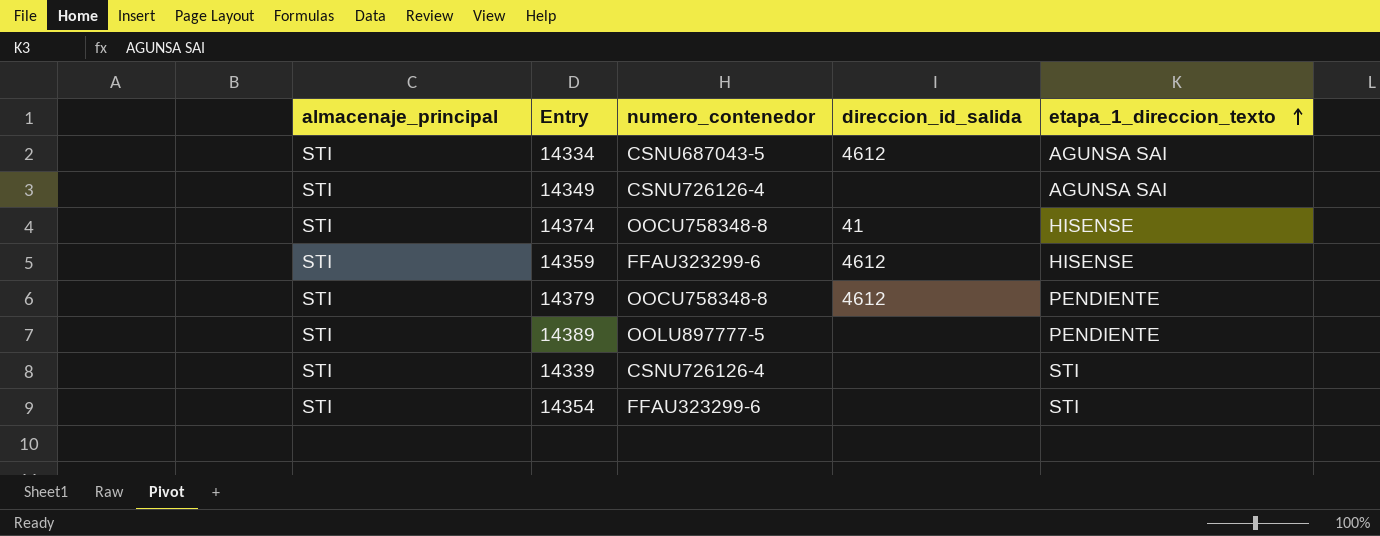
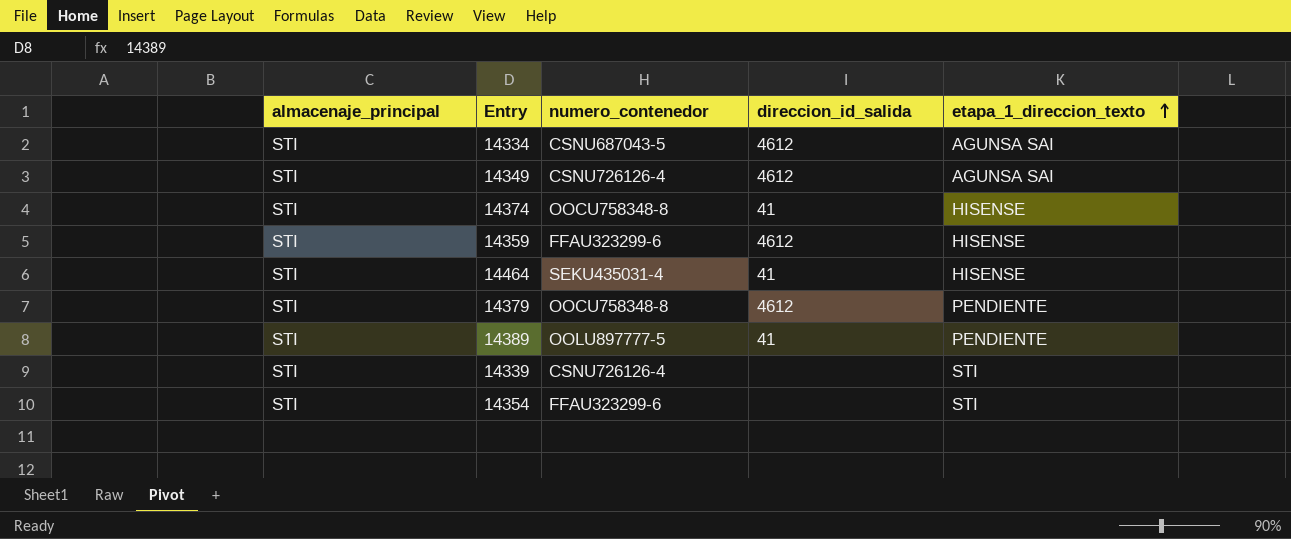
14349 | direccion_id_salida: none -> 4612
row 14464: none -> STI | SEKU435031-4 | 41 | HISENSE
14389 | direccion_id_salida: none -> 41

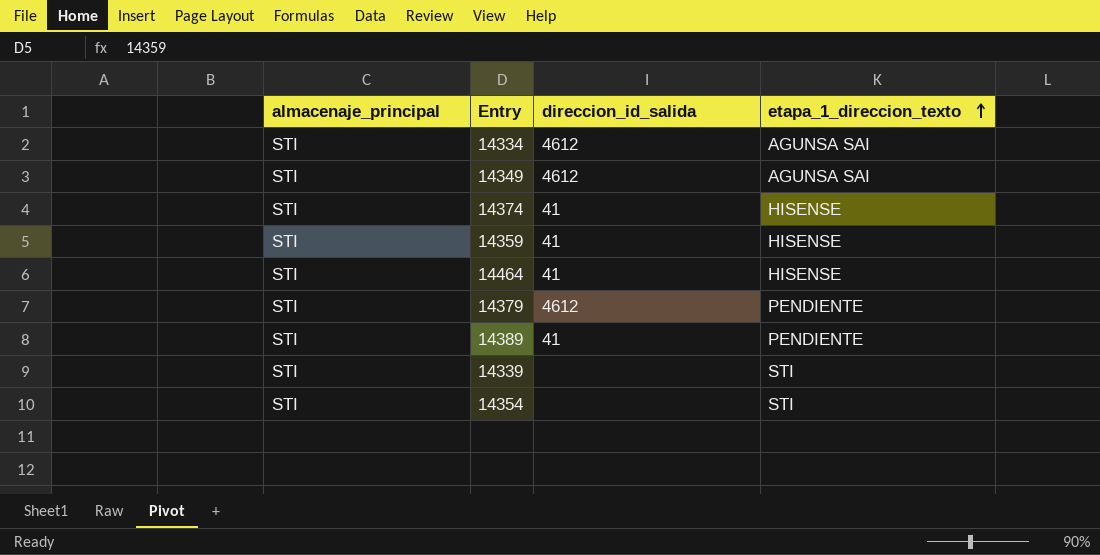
column numero_contenedor | position: 3 -> none
14359 | direccion_id_salida: 4612 -> 41

